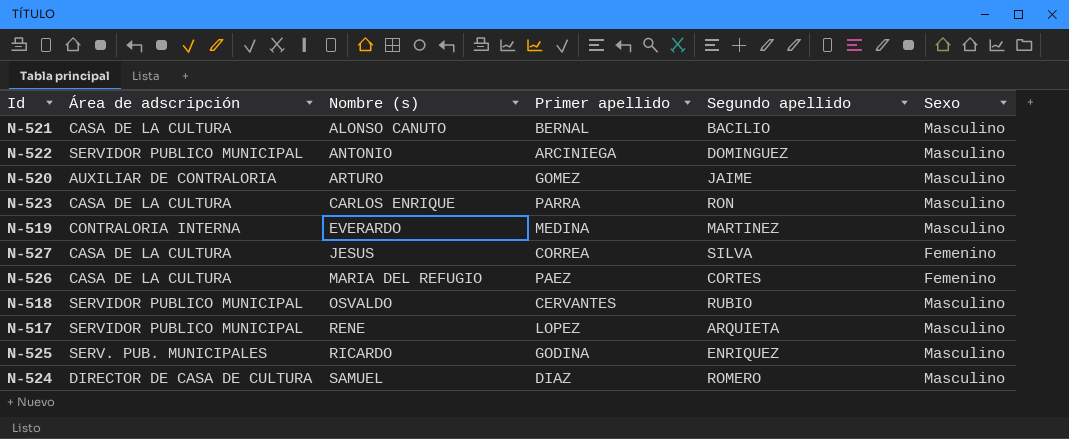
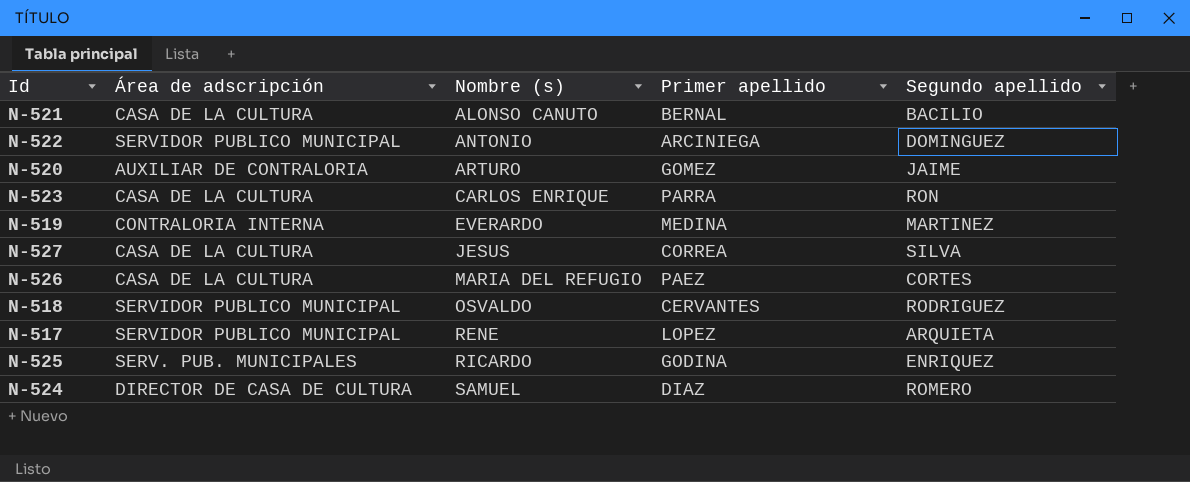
column Sexo | position: 6 -> none
N-518 | Segundo apellido: RUBIO -> RODRIGUEZ

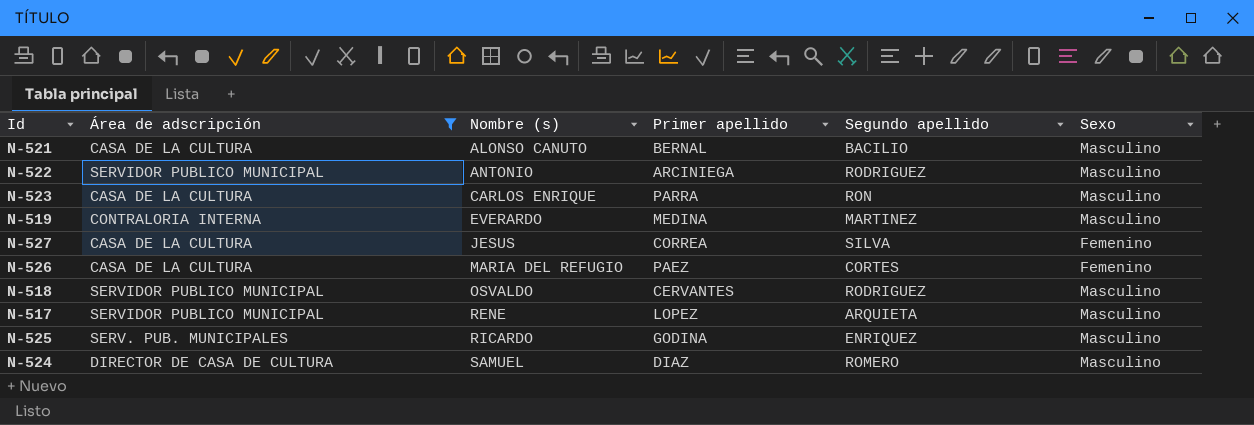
filter: none -> Área de adscripción != AUXILIAR DE CONTRALORIA
column Sexo | position: none -> 6
N-522 | Segundo apellido: DOMINGUEZ -> RODRIGUEZ

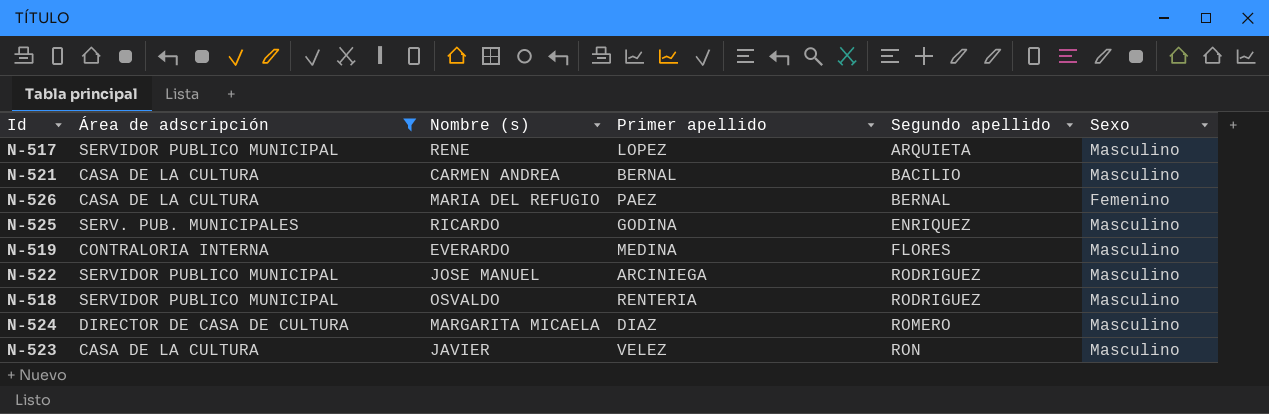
row order: Nombre (s) ascending -> Segundo apellido ascending
row N-527: CASA DE LA CULTURA | JESUS | CORREA | SILVA | Femenino -> none
N-521 | Nombre (s): ALONSO CANUTO -> CARMEN ANDREA
N-526 | Segundo apellido: CORTES -> BERNAL
N-519 | Segundo apellido: MARTINEZ -> FLORES
N-522 | Nombre (s): ANTONIO -> JOSE MANUEL
N-518 | Primer apellido: CERVANTES -> RENTERIA
N-524 | Nombre (s): SAMUEL -> MARGARITA MICAELA
N-523 | Nombre (s): CARLOS ENRIQUE -> JAVIER
N-523 | Primer apellido: PARRA -> VELEZ

